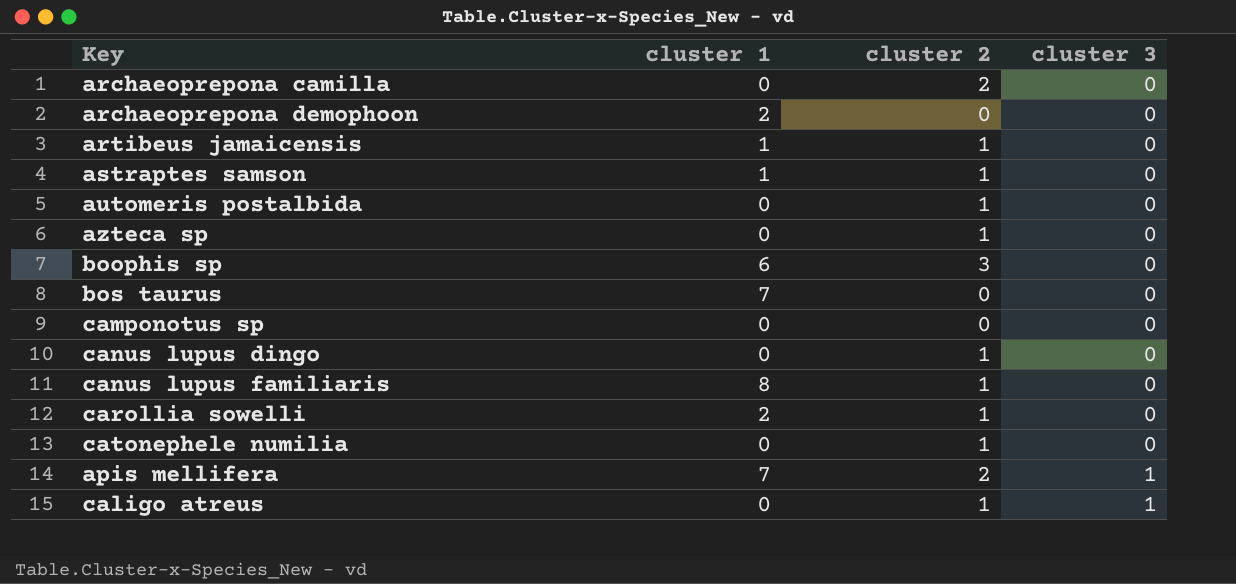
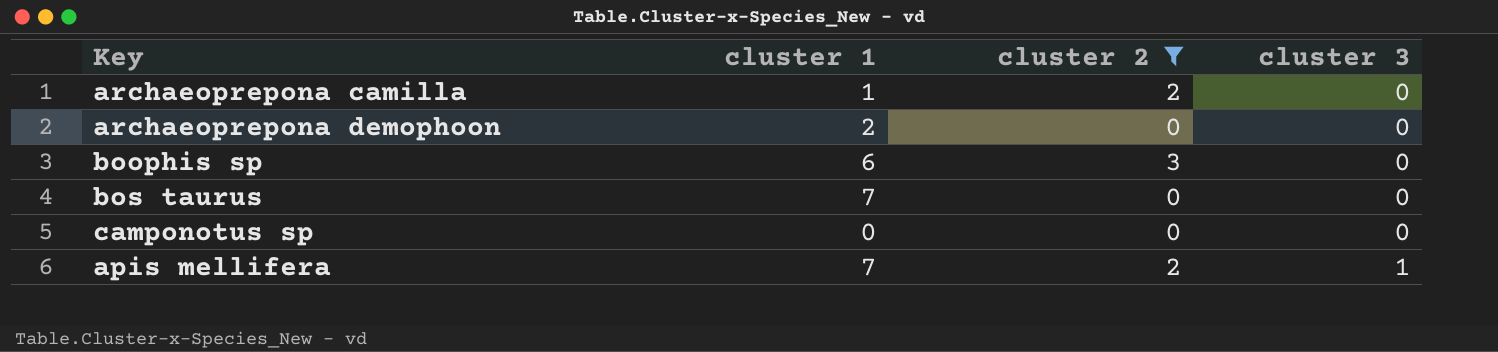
filter: none -> cluster 2 != 1
archaeoprepona camilla | cluster 1: 0 -> 1

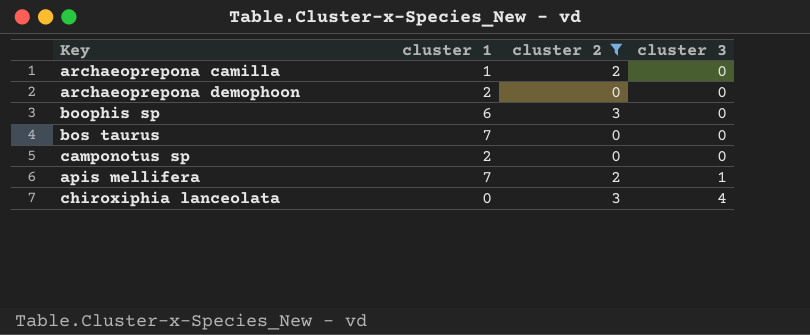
camponotus sp | cluster 1: 0 -> 2
row chiroxiphia lanceolata: none -> 0 | 3 | 4

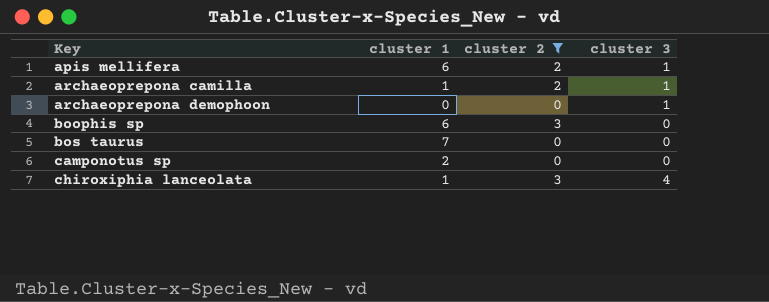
row order: cluster 3 ascending -> Key ascending
apis mellifera | cluster 1: 7 -> 6
archaeoprepona camilla | cluster 3: 0 -> 1
archaeoprepona demophoon | cluster 1: 2 -> 0
archaeoprepona demophoon | cluster 3: 0 -> 1
chiroxiphia lanceolata | cluster 1: 0 -> 1

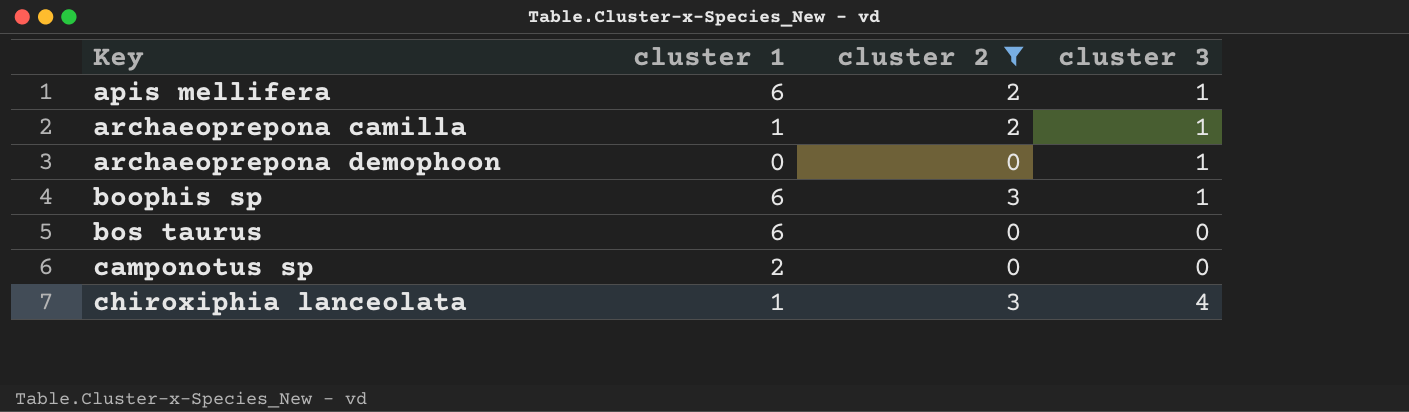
boophis sp | cluster 3: 0 -> 1
bos taurus | cluster 1: 7 -> 6

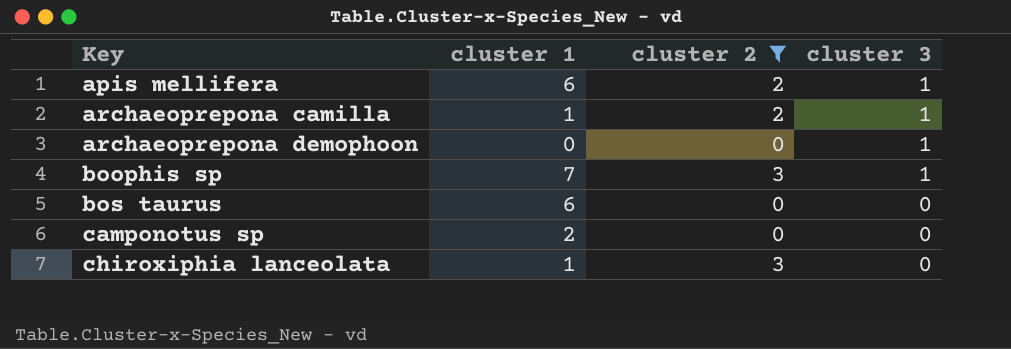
boophis sp | cluster 1: 6 -> 7
chiroxiphia lanceolata | cluster 3: 4 -> 0

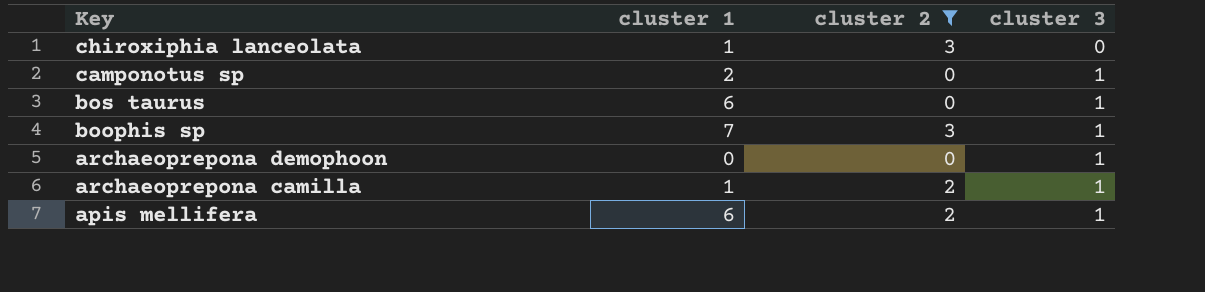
row order: Key ascending -> Key descending
camponotus sp | cluster 3: 0 -> 1
bos taurus | cluster 3: 0 -> 1

